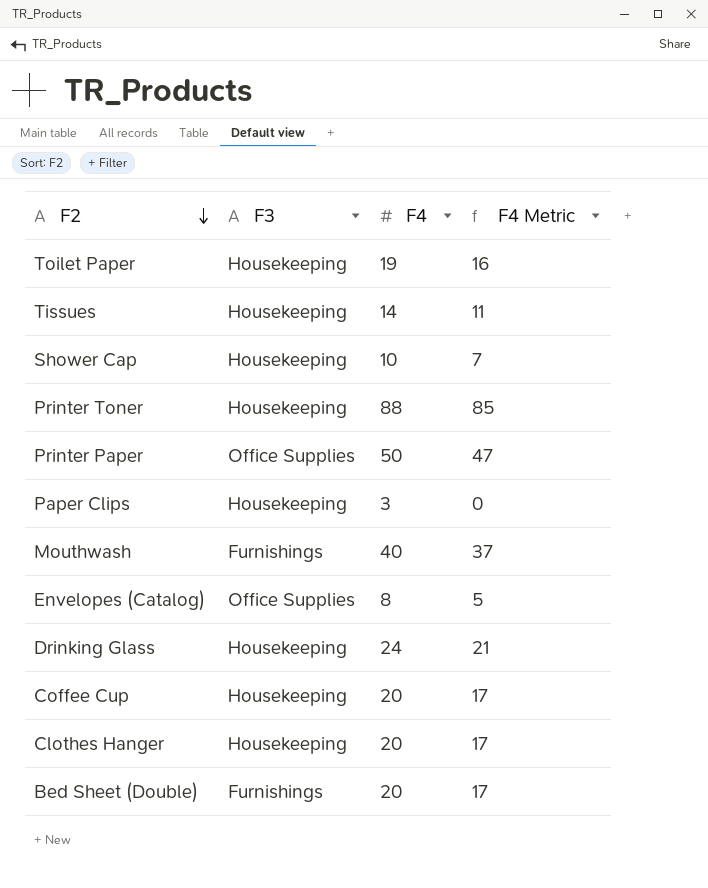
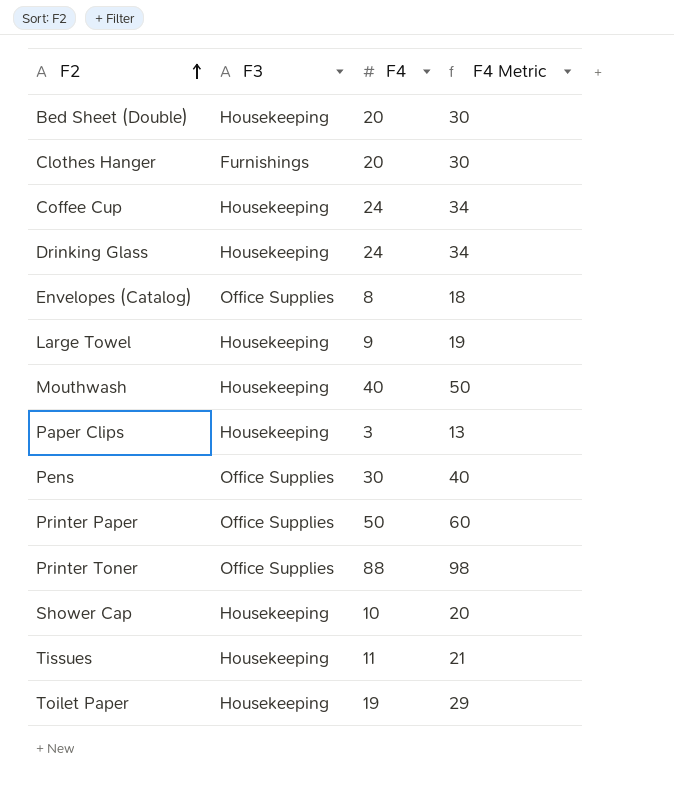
row order: F2 descending -> F2 ascending
column F4 Metric | formula: [F4] - 3 -> [F4] + 10
Bed Sheet (Double) | F3: Furnishings -> Housekeeping
Clothes Hanger | F3: Housekeeping -> Furnishings
Coffee Cup | F4: 20 -> 24
row Large Towel: none -> Housekeeping | 9 | 19
Mouthwash | F3: Furnishings -> Housekeeping
row Pens: none -> Office Supplies | 30 | 40
Printer Toner | F3: Housekeeping -> Office Supplies
Tissues | F4: 14 -> 11

